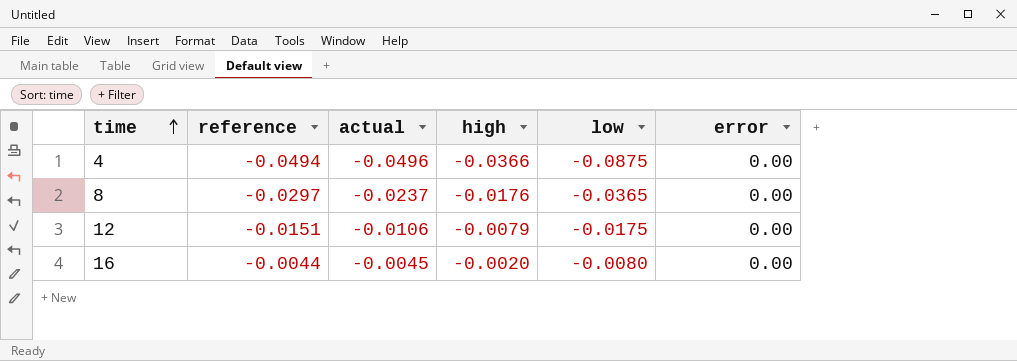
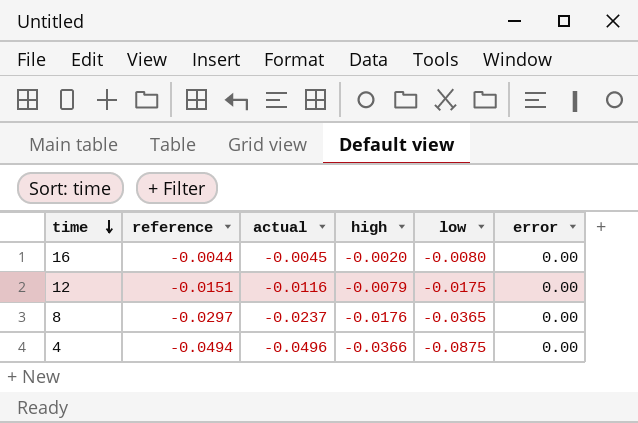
row order: time ascending -> time descending
12 | actual: -0.0106 -> -0.0116

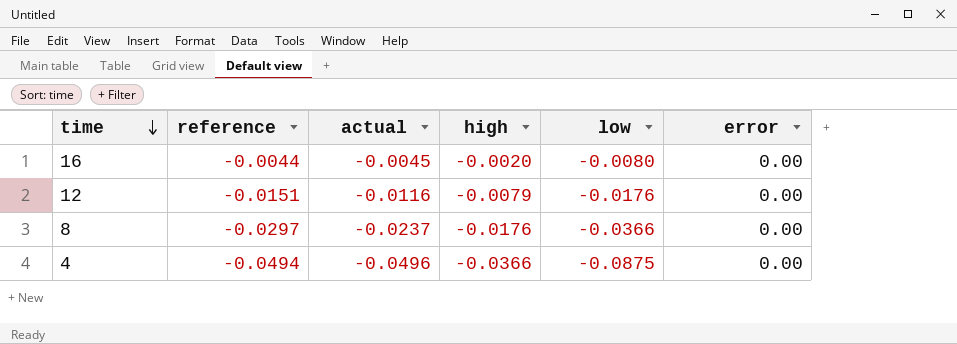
12 | low: -0.0175 -> -0.0176
8 | low: -0.0365 -> -0.0366

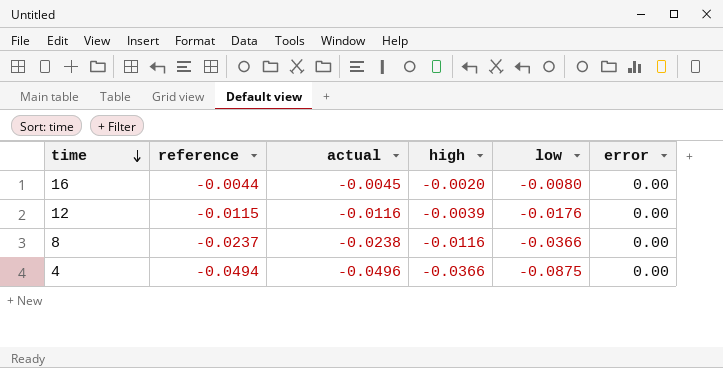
12 | reference: -0.0151 -> -0.0115
12 | high: -0.0079 -> -0.0039
8 | reference: -0.0297 -> -0.0237
8 | actual: -0.0237 -> -0.0238
8 | high: -0.0176 -> -0.0116

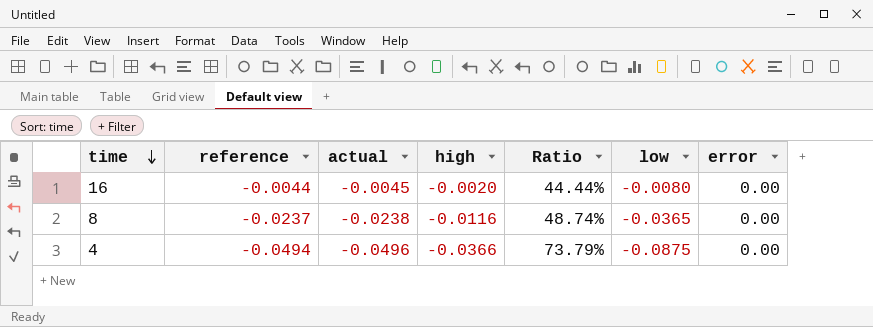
column Ratio | formula: none -> [high] / [actual]
row 12: -0.0115 | -0.0116 | -0.0039 | -0.0176 | 0.00 -> none
8 | low: -0.0366 -> -0.0365

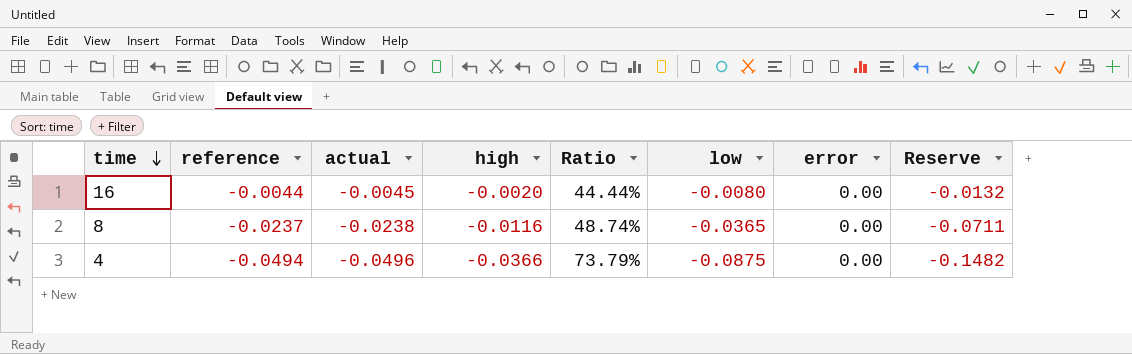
column Reserve | formula: none -> [reference] * 3

